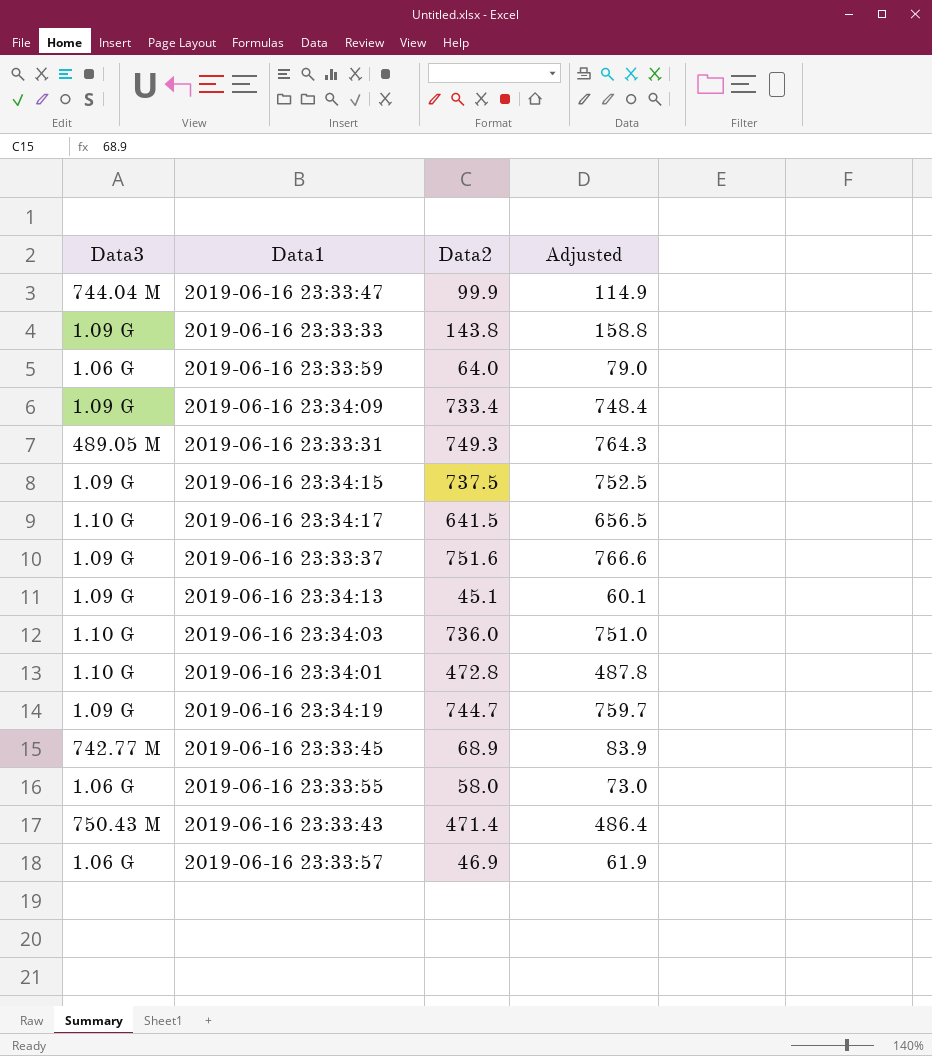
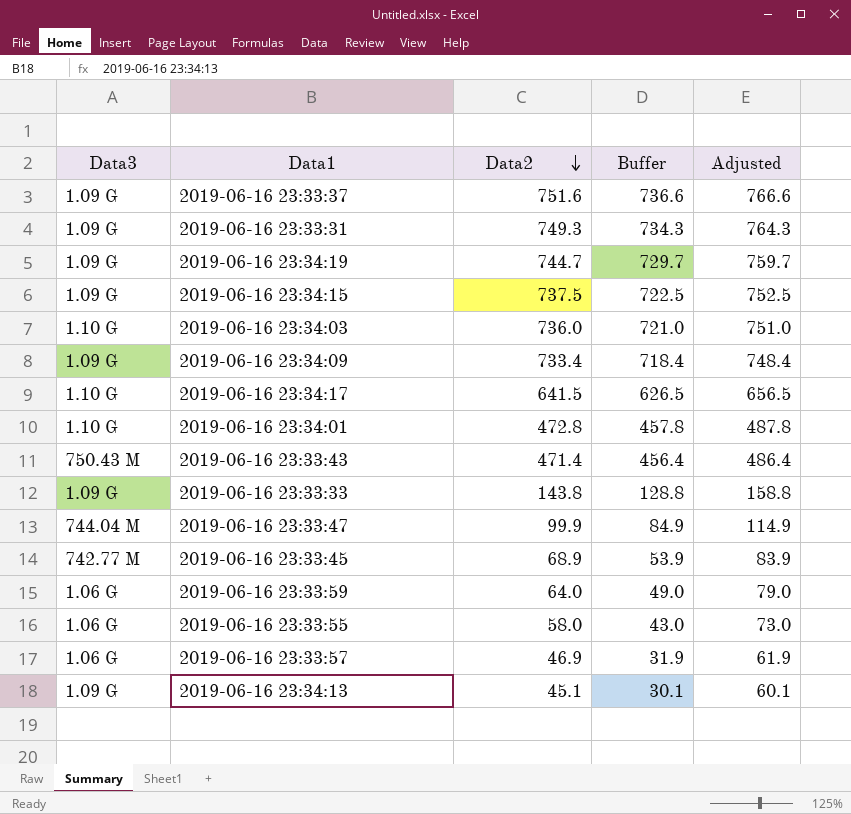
row order: none -> Data2 descending
column Buffer | formula: none -> [Data2] - 15
2019-06-16 23:33:31 | Data3: 489.05 M -> 1.09 G

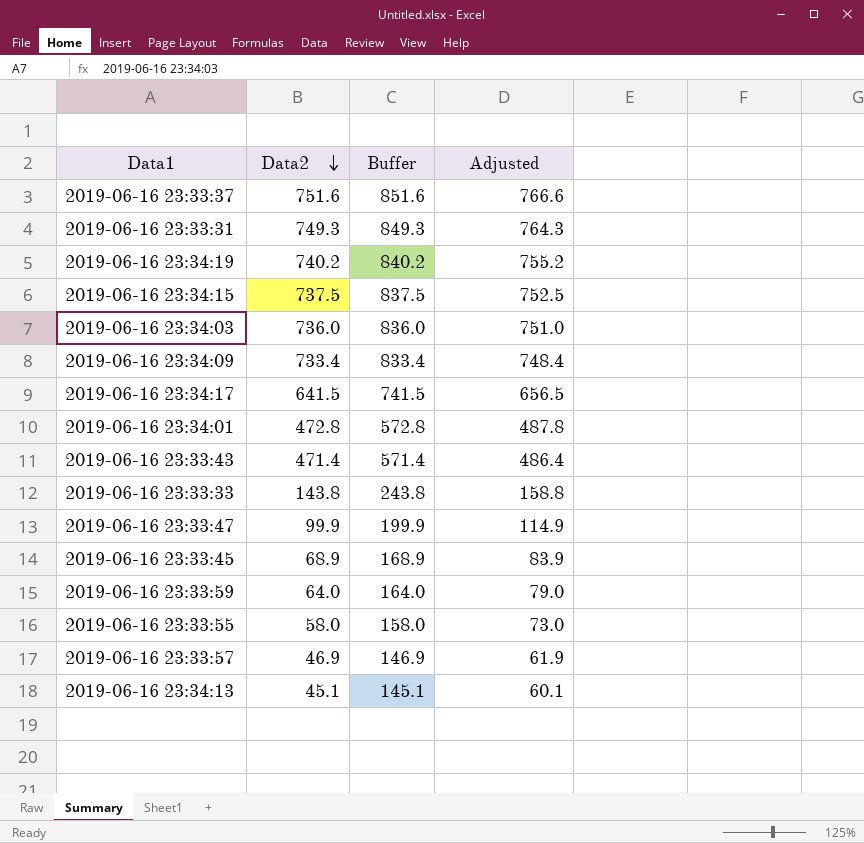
column Data3 | position: 1 -> none
column Buffer | formula: [Data2] - 15 -> [Data2] + 100
2019-06-16 23:34:19 | Data2: 744.7 -> 740.2
2019-06-16 23:34:19 | Adjusted: 759.7 -> 755.2

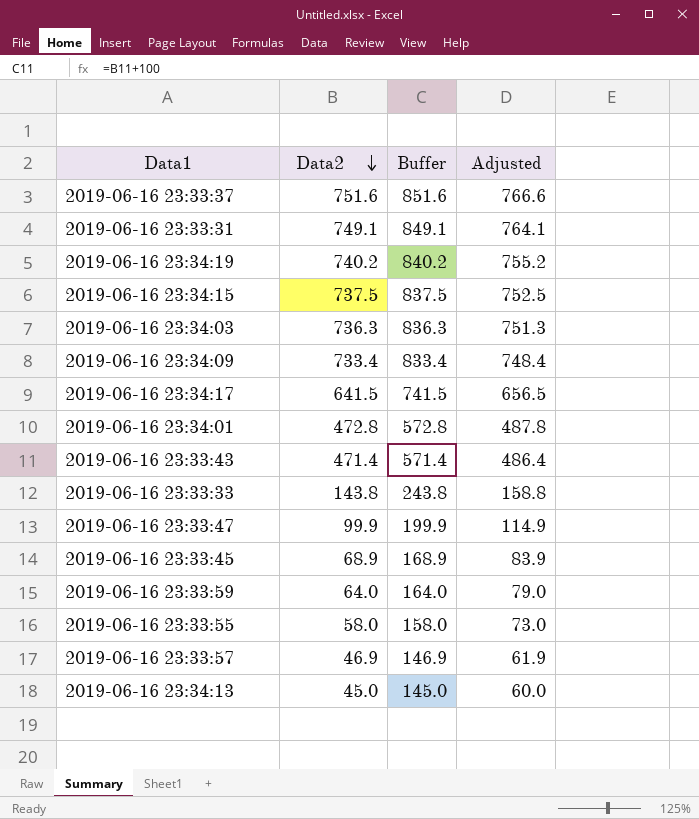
2019-06-16 23:33:31 | Data2: 749.3 -> 749.1
2019-06-16 23:33:31 | Buffer: 849.3 -> 849.1
2019-06-16 23:33:31 | Adjusted: 764.3 -> 764.1
2019-06-16 23:34:03 | Data2: 736.0 -> 736.3
2019-06-16 23:34:03 | Buffer: 836.0 -> 836.3
2019-06-16 23:34:03 | Adjusted: 751.0 -> 751.3
2019-06-16 23:34:13 | Data2: 45.1 -> 45.0
2019-06-16 23:34:13 | Buffer: 145.1 -> 145.0
2019-06-16 23:34:13 | Adjusted: 60.1 -> 60.0

